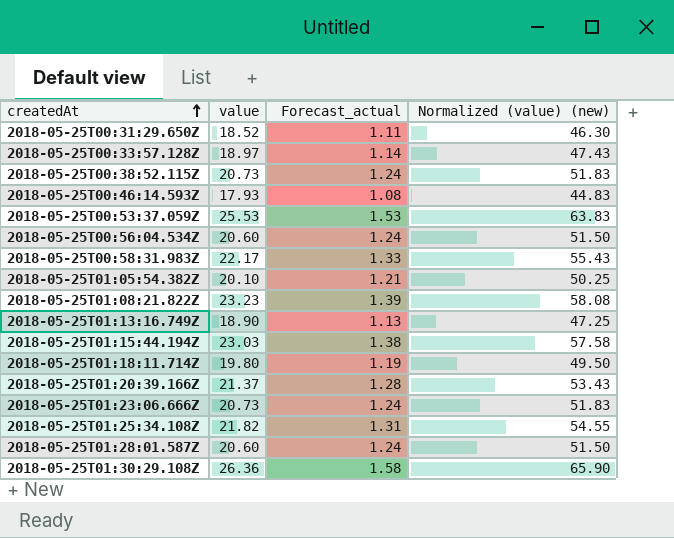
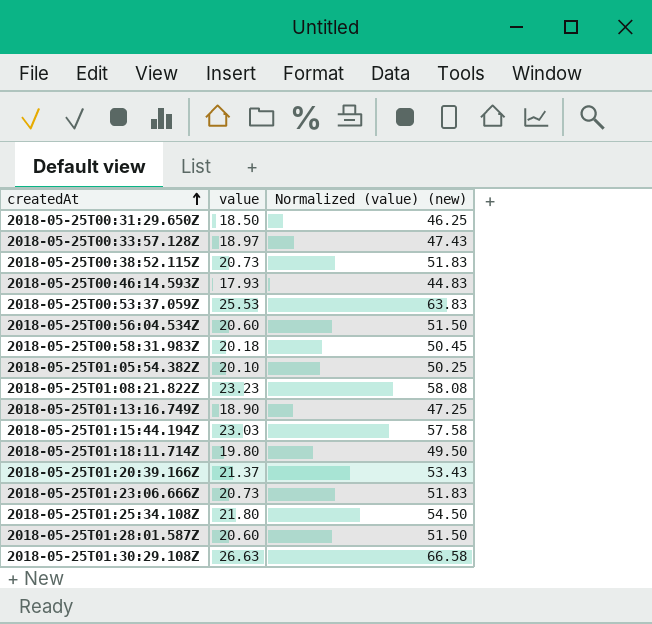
column Forecast_actual | formula: [value] * 0.06 -> none
2018-05-25T00:31:29.650Z | value: 18.52 -> 18.50
2018-05-25T00:31:29.650Z | Normalized (value) (new): 46.30 -> 46.25
2018-05-25T00:58:31.983Z | value: 22.17 -> 20.18
2018-05-25T00:58:31.983Z | Normalized (value) (new): 55.43 -> 50.45
2018-05-25T01:25:34.108Z | value: 21.82 -> 21.80
2018-05-25T01:25:34.108Z | Normalized (value) (new): 54.55 -> 54.50
2018-05-25T01:30:29.108Z | value: 26.36 -> 26.63
2018-05-25T01:30:29.108Z | Normalized (value) (new): 65.90 -> 66.58

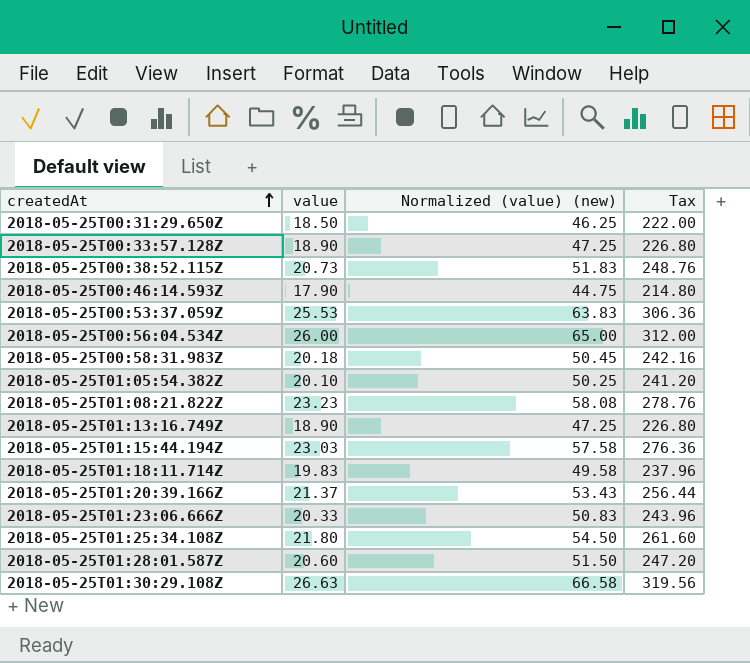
column Tax | formula: none -> [value] * 12
2018-05-25T00:33:57.128Z | value: 18.97 -> 18.90
2018-05-25T00:33:57.128Z | Normalized (value) (new): 47.43 -> 47.25
2018-05-25T00:46:14.593Z | value: 17.93 -> 17.90
2018-05-25T00:46:14.593Z | Normalized (value) (new): 44.83 -> 44.75
2018-05-25T00:56:04.534Z | value: 20.60 -> 26.00
2018-05-25T00:56:04.534Z | Normalized (value) (new): 51.50 -> 65.00
2018-05-25T01:18:11.714Z | value: 19.80 -> 19.83
2018-05-25T01:18:11.714Z | Normalized (value) (new): 49.50 -> 49.58
2018-05-25T01:23:06.666Z | value: 20.73 -> 20.33
2018-05-25T01:23:06.666Z | Normalized (value) (new): 51.83 -> 50.83

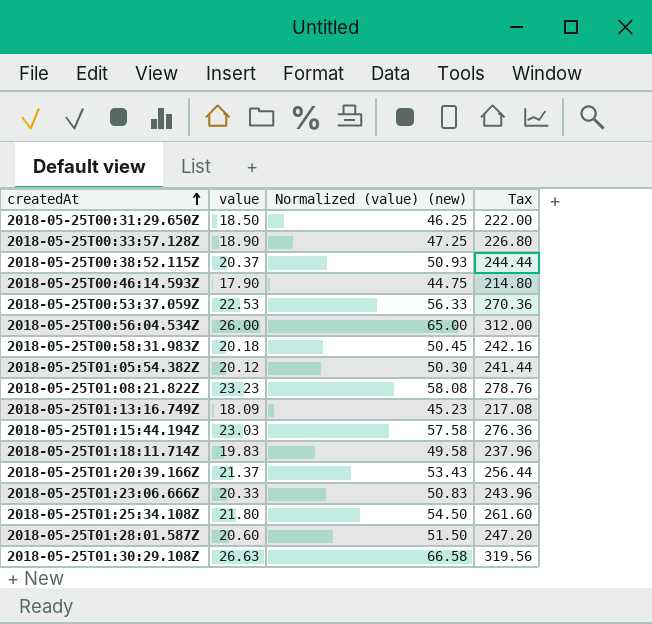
2018-05-25T00:38:52.115Z | value: 20.73 -> 20.37
2018-05-25T00:38:52.115Z | Normalized (value) (new): 51.83 -> 50.93
2018-05-25T00:38:52.115Z | Tax: 248.76 -> 244.44
2018-05-25T00:53:37.059Z | value: 25.53 -> 22.53
2018-05-25T00:53:37.059Z | Normalized (value) (new): 63.83 -> 56.33
2018-05-25T00:53:37.059Z | Tax: 306.36 -> 270.36
2018-05-25T01:05:54.382Z | value: 20.10 -> 20.12
2018-05-25T01:05:54.382Z | Normalized (value) (new): 50.25 -> 50.30
2018-05-25T01:05:54.382Z | Tax: 241.20 -> 241.44
2018-05-25T01:13:16.749Z | value: 18.90 -> 18.09
2018-05-25T01:13:16.749Z | Normalized (value) (new): 47.25 -> 45.23
2018-05-25T01:13:16.749Z | Tax: 226.80 -> 217.08

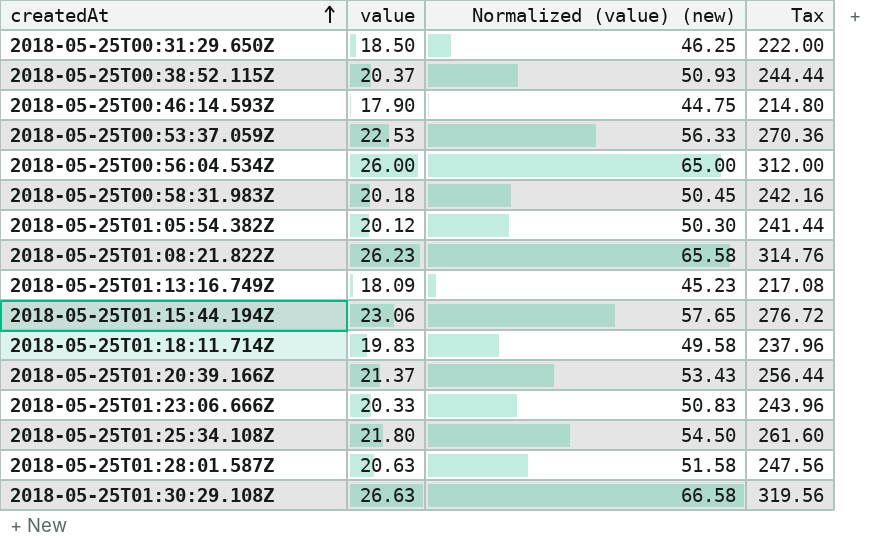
row 2018-05-25T00:33:57.128Z: 18.90 | 47.25 | 226.80 -> none
2018-05-25T01:08:21.822Z | value: 23.23 -> 26.23
2018-05-25T01:08:21.822Z | Normalized (value) (new): 58.08 -> 65.58
2018-05-25T01:08:21.822Z | Tax: 278.76 -> 314.76
2018-05-25T01:15:44.194Z | value: 23.03 -> 23.06
2018-05-25T01:15:44.194Z | Normalized (value) (new): 57.58 -> 57.65
2018-05-25T01:15:44.194Z | Tax: 276.36 -> 276.72
2018-05-25T01:28:01.587Z | value: 20.60 -> 20.63
2018-05-25T01:28:01.587Z | Normalized (value) (new): 51.50 -> 51.58
2018-05-25T01:28:01.587Z | Tax: 247.20 -> 247.56

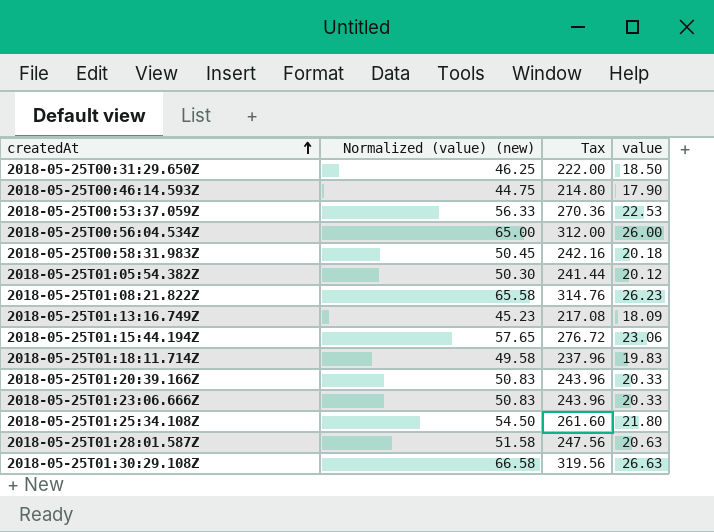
column value | position: 2 -> 4
row 2018-05-25T00:38:52.115Z: 20.37 | 50.93 | 244.44 -> none
2018-05-25T01:20:39.166Z | Normalized (value) (new): 53.43 -> 50.83
2018-05-25T01:20:39.166Z | Tax: 256.44 -> 243.96
2018-05-25T01:20:39.166Z | value: 21.37 -> 20.33

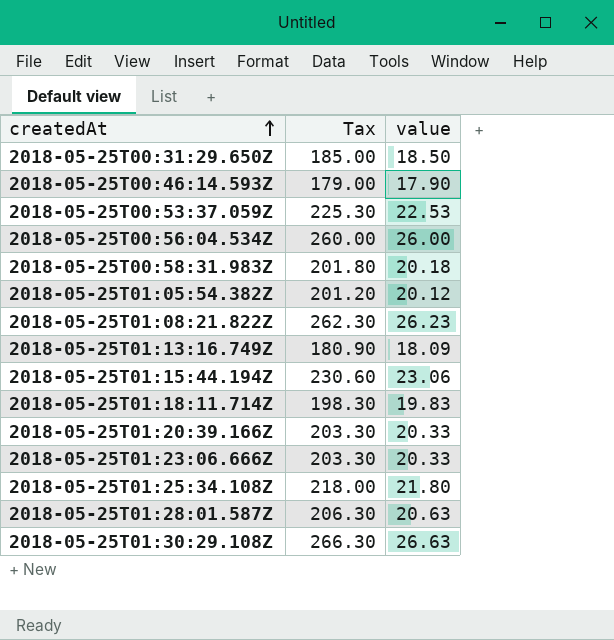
column Normalized (value) (new) | formula: [value] * 2.5 -> none
column Tax | formula: [value] * 12 -> [value] * 10

